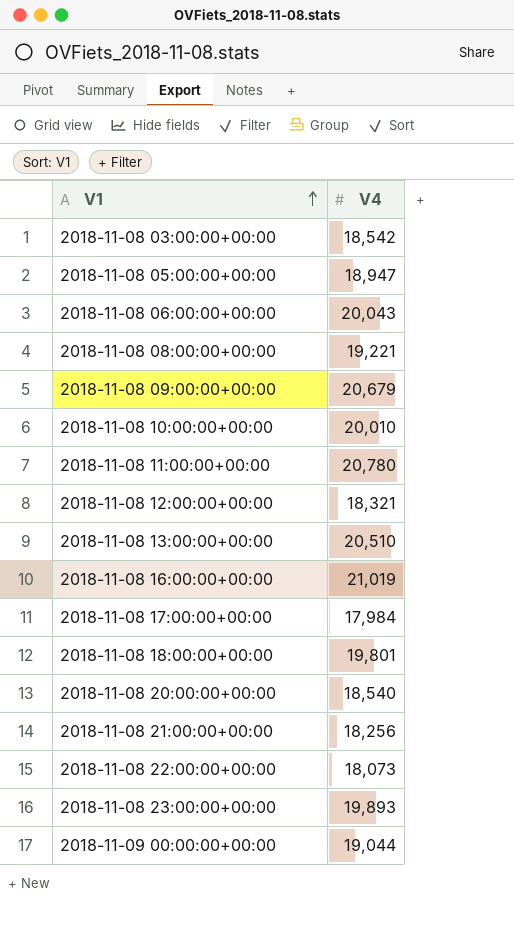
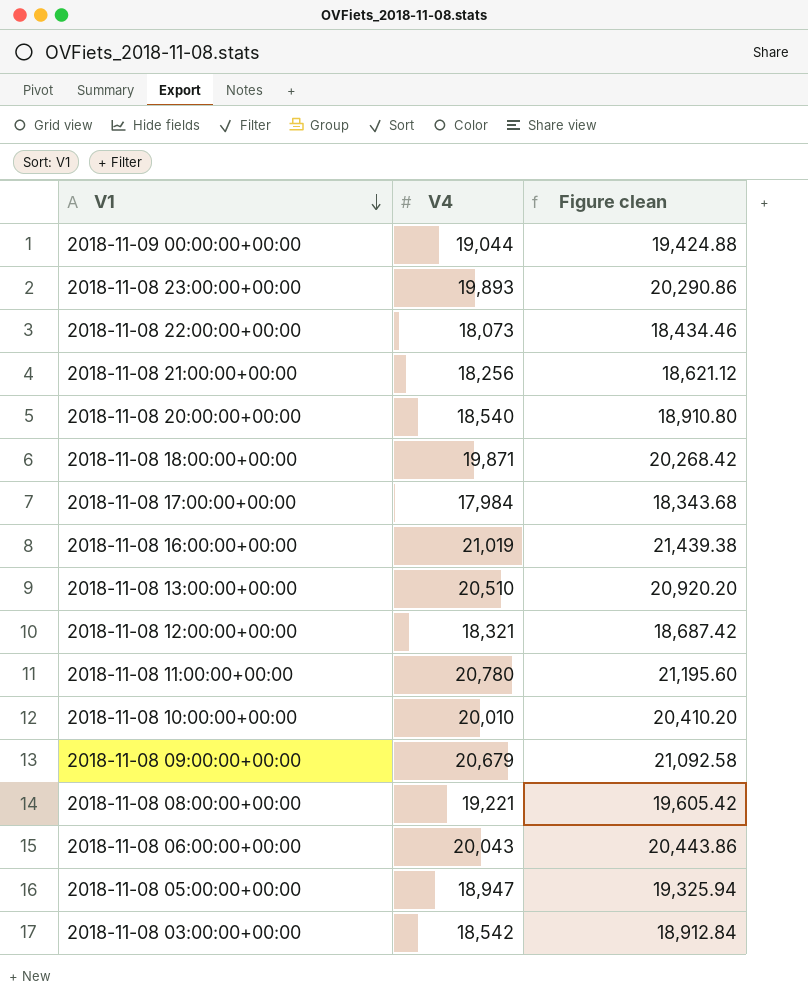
row order: V1 ascending -> V1 descending
column Figure clean | formula: none -> [V4] * 1.02
2018-11-08 18:00:00+00:00 | V4: 19,801 -> 19,871

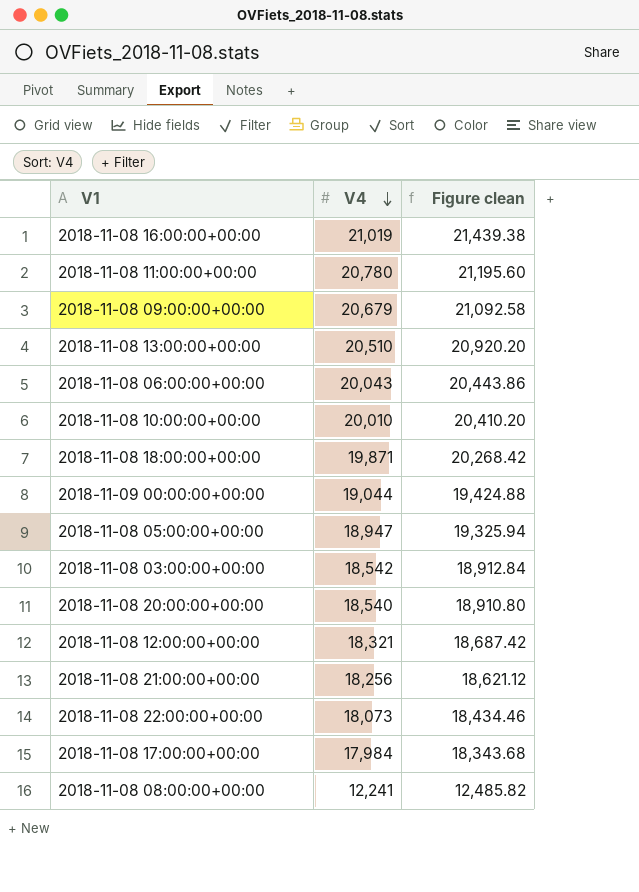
row order: V1 descending -> V4 descending
row 2018-11-08 23:00:00+00:00: 19,893 | 20,290.86 -> none
2018-11-08 08:00:00+00:00 | V4: 19,221 -> 12,241
2018-11-08 08:00:00+00:00 | Figure clean: 19,605.42 -> 12,485.82

